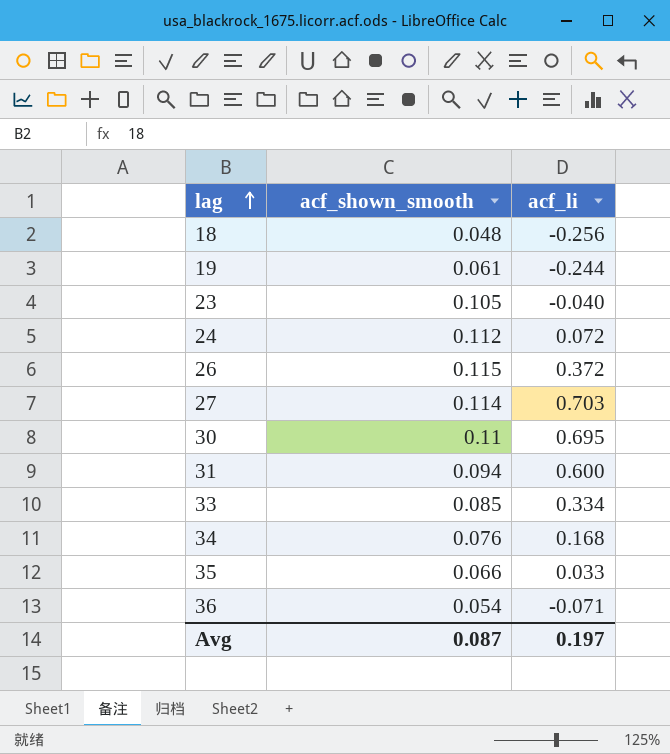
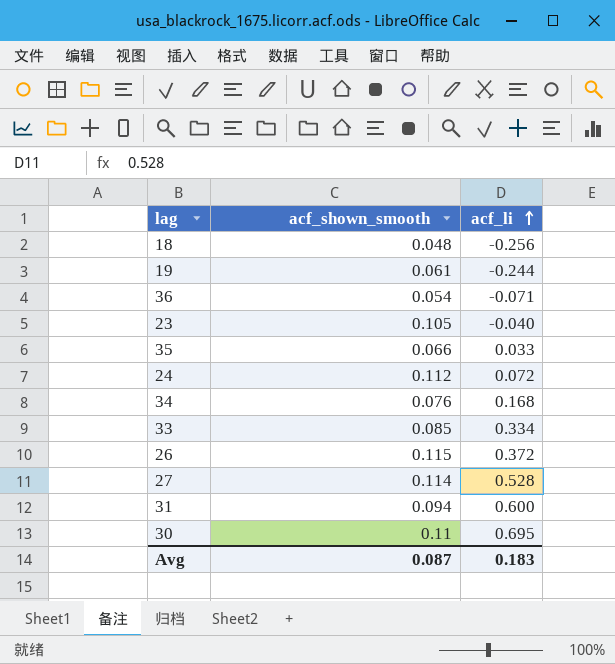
row order: lag ascending -> acf_li ascending
27 | acf_li: 0.703 -> 0.528
Avg | acf_li: 0.197 -> 0.183

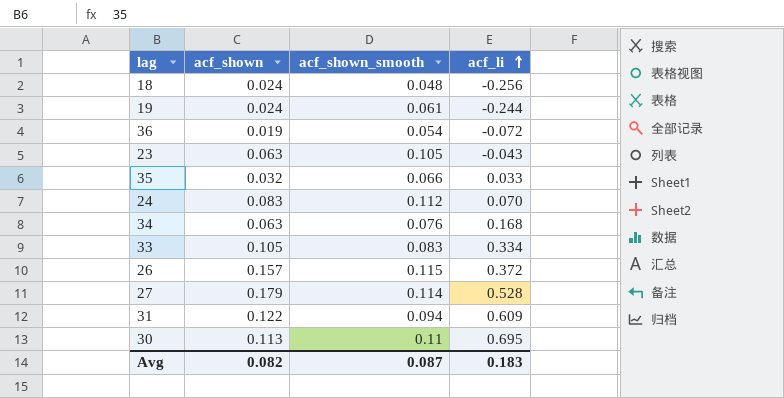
column acf_shown | position: none -> 2
36 | acf_li: -0.071 -> -0.072
23 | acf_li: -0.040 -> -0.043
24 | acf_li: 0.072 -> 0.070
33 | acf_shown_smooth: 0.085 -> 0.083
31 | acf_li: 0.600 -> 0.609

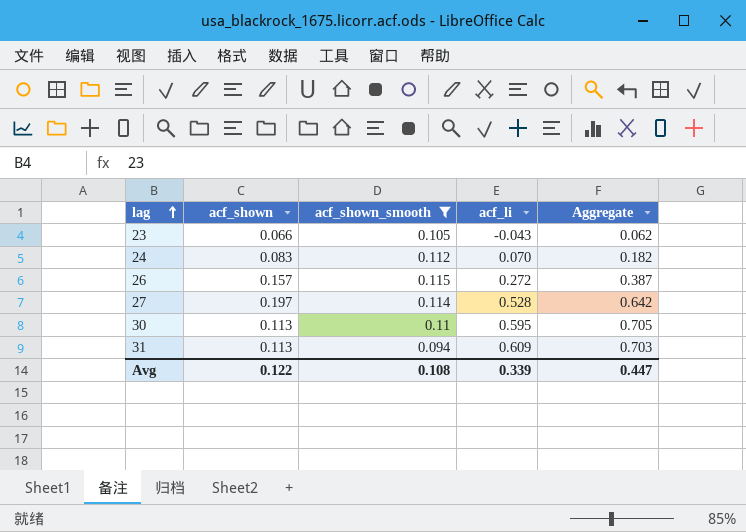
filter: none -> acf_shown_smooth >= 0.094
row order: acf_li ascending -> lag ascending
column Aggregate | formula: none -> [acf_shown_smooth] + [acf_li]
23 | acf_shown: 0.063 -> 0.066
26 | acf_li: 0.372 -> 0.272
27 | acf_shown: 0.179 -> 0.197
30 | acf_li: 0.695 -> 0.595
31 | acf_shown: 0.122 -> 0.113
Avg | acf_shown: 0.082 -> 0.122
Avg | acf_shown_smooth: 0.087 -> 0.108
Avg | acf_li: 0.183 -> 0.339

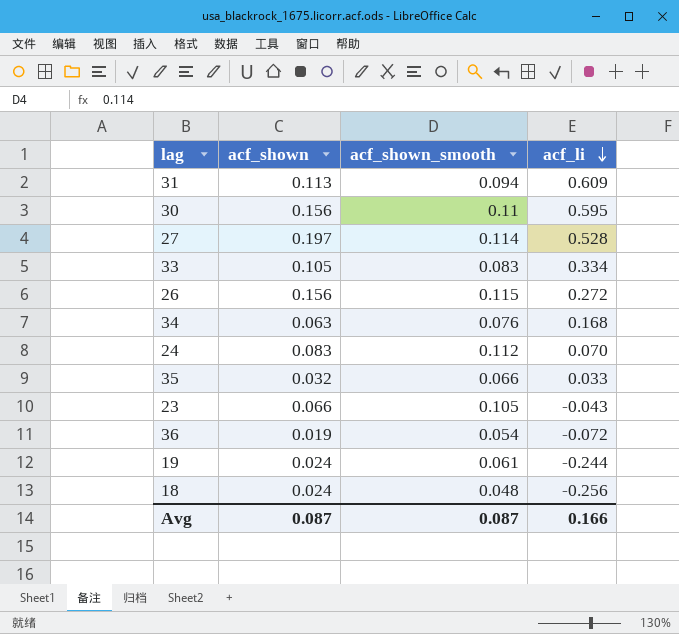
filter: acf_shown_smooth >= 0.094 -> none
row order: lag ascending -> acf_li descending
column Aggregate | formula: [acf_shown_smooth] + [acf_li] -> none
30 | acf_shown: 0.113 -> 0.156
26 | acf_shown: 0.157 -> 0.156
Avg | acf_shown: 0.122 -> 0.087
Avg | acf_shown_smooth: 0.108 -> 0.087
Avg | acf_li: 0.339 -> 0.166

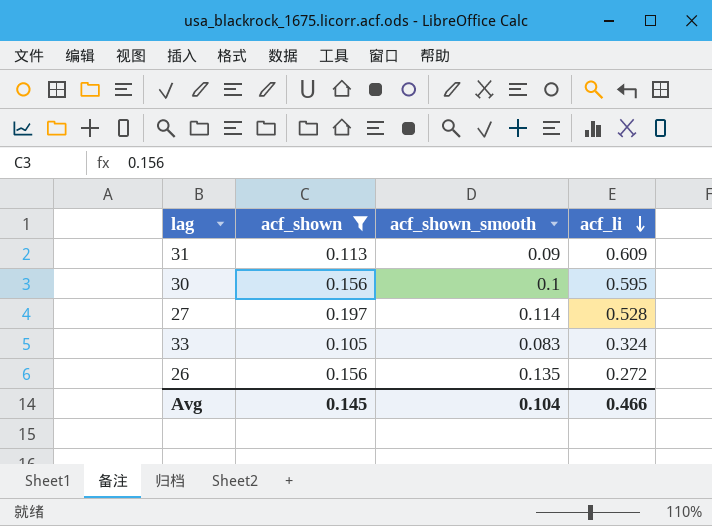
filter: none -> acf_shown >= 0.105
31 | acf_shown_smooth: 0.094 -> 0.09
30 | acf_shown_smooth: 0.11 -> 0.1
33 | acf_li: 0.334 -> 0.324
26 | acf_shown_smooth: 0.115 -> 0.135
Avg | acf_shown: 0.087 -> 0.145
Avg | acf_shown_smooth: 0.087 -> 0.104
Avg | acf_li: 0.166 -> 0.466

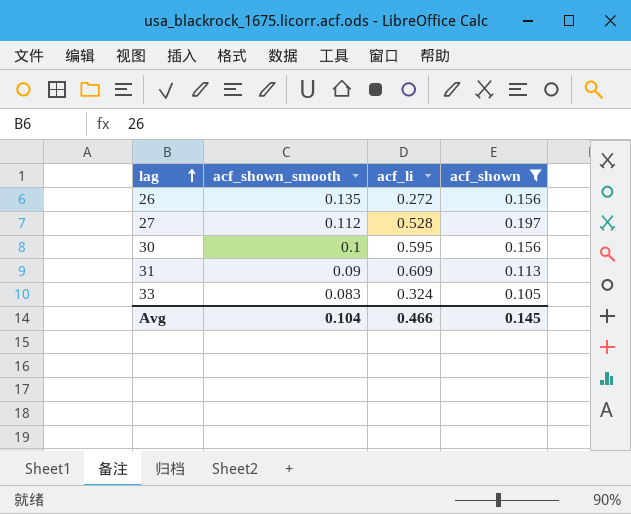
row order: acf_li descending -> lag ascending
column acf_shown | position: 2 -> 4
27 | acf_shown_smooth: 0.114 -> 0.112

